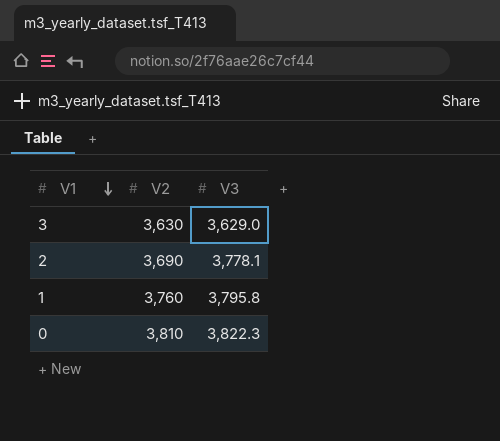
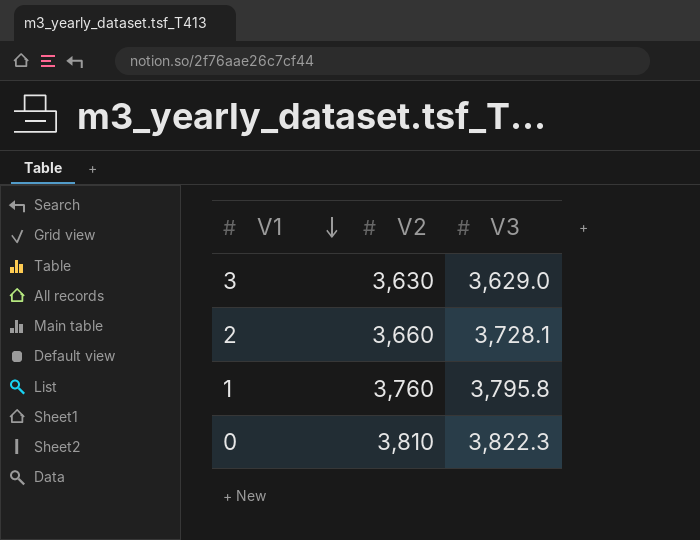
2 | V2: 3,690 -> 3,660
2 | V3: 3,778.1 -> 3,728.1

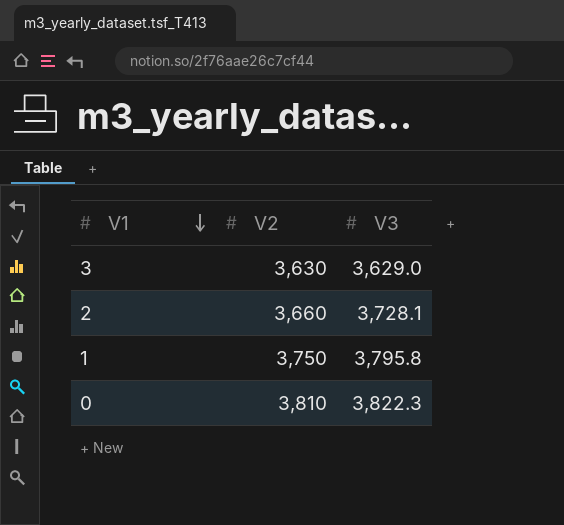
1 | V2: 3,760 -> 3,750

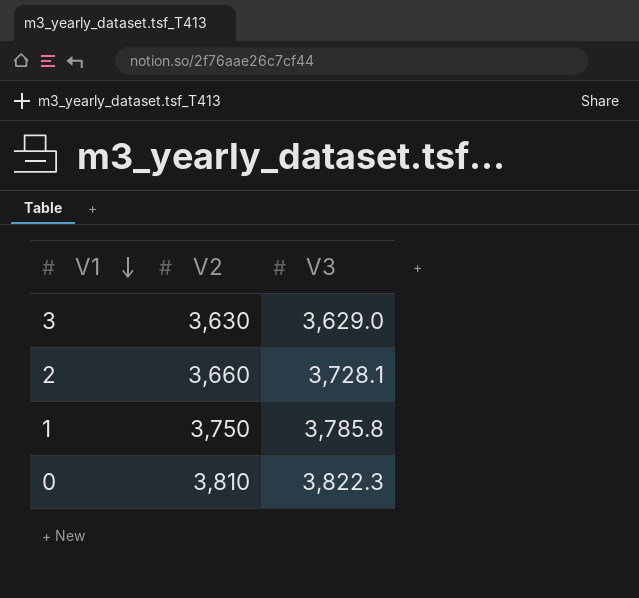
1 | V3: 3,795.8 -> 3,785.8

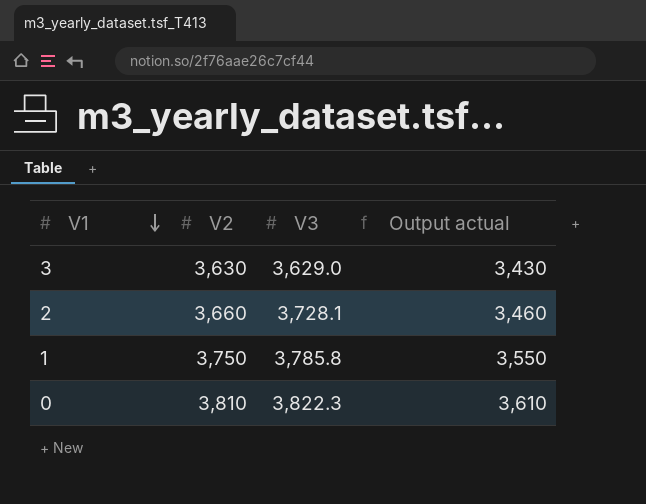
column Output actual | formula: none -> [V2] - 200

